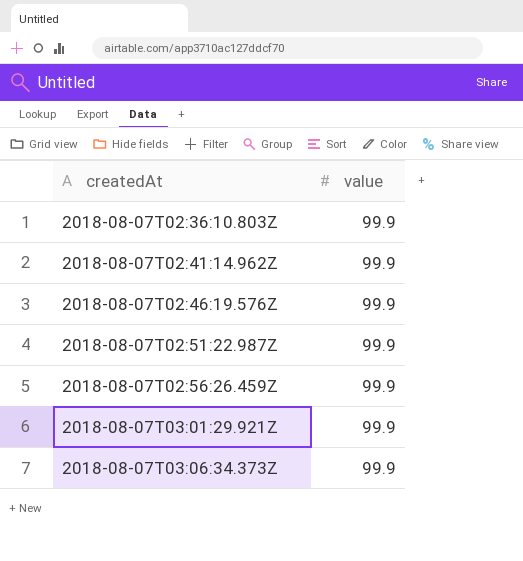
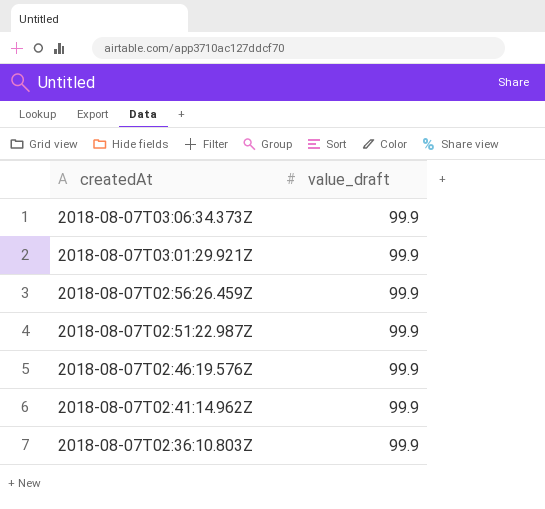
row order: createdAt ascending -> createdAt descending
column name: value -> value_draft

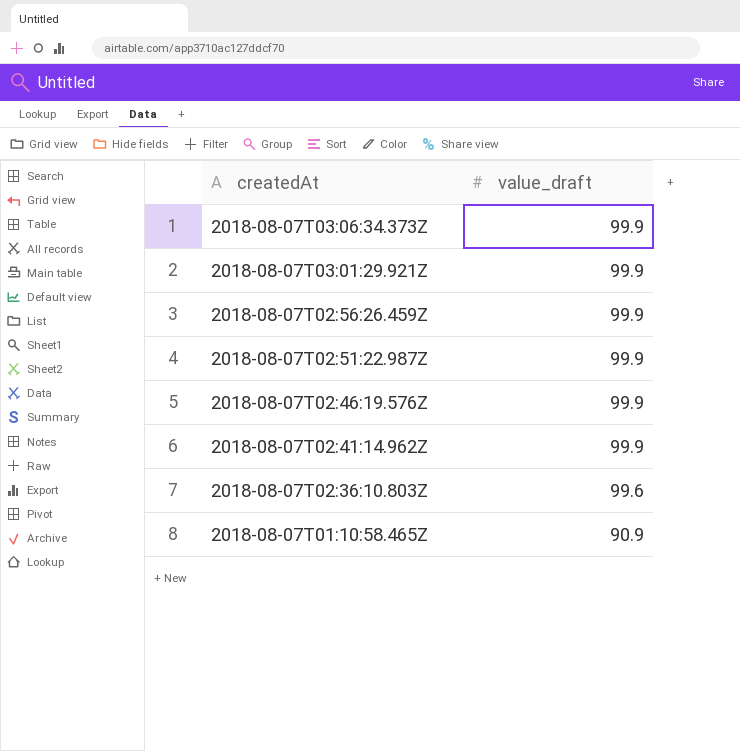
2018-08-07T02:36:10.803Z | value_draft: 99.9 -> 99.6
row 2018-08-07T01:10:58.465Z: none -> 90.9

